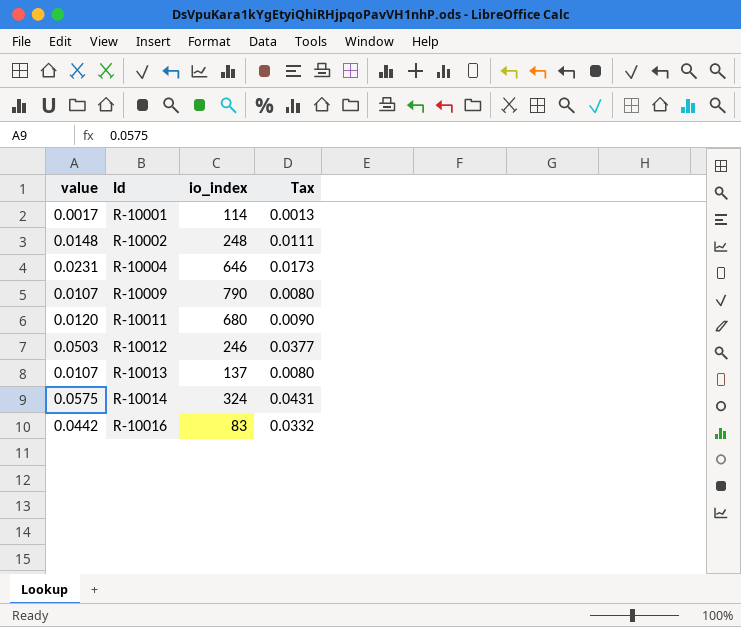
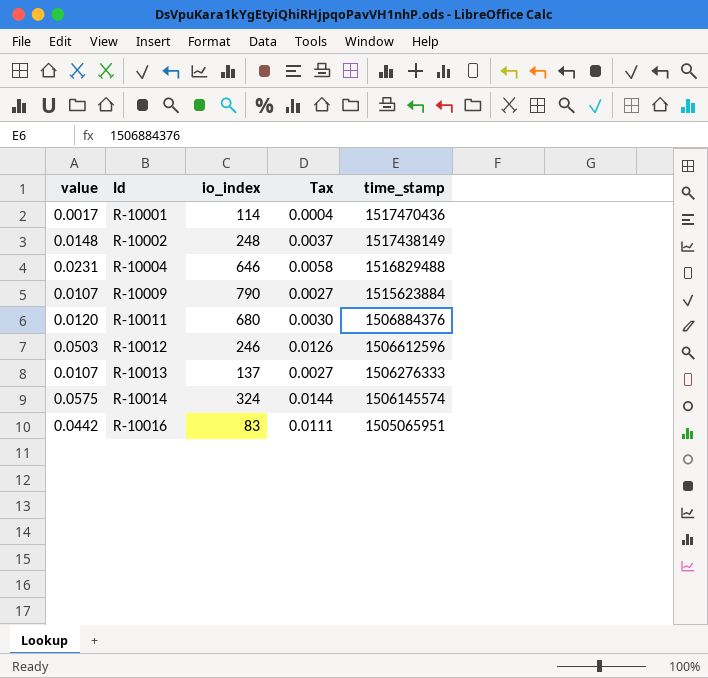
column Tax | formula: [value] * 0.75 -> [value] * 0.25
column time_stamp | position: none -> 5

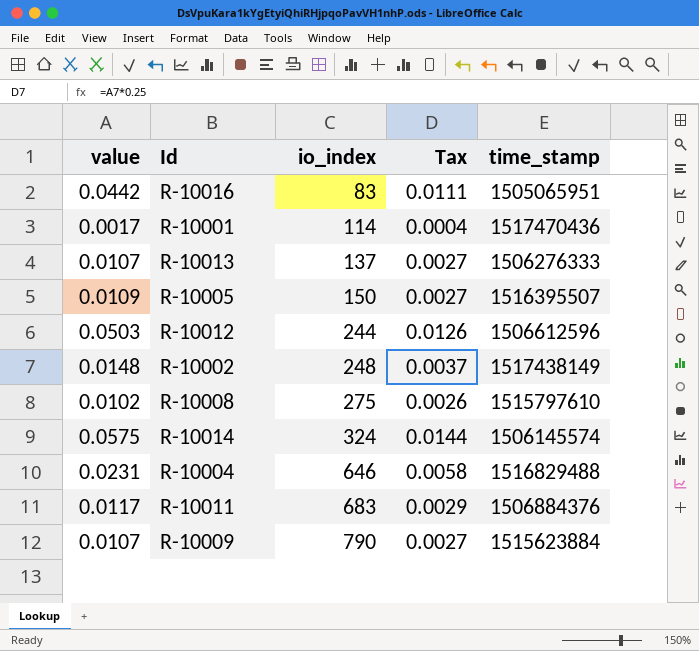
row order: Id ascending -> io_index ascending
row R-10005: none -> 0.0109 | 150 | 0.0027 | 1516395507
R-10012 | io_index: 246 -> 244
row R-10008: none -> 0.0102 | 275 | 0.0026 | 1515797610
R-10011 | value: 0.0120 -> 0.0117
R-10011 | io_index: 680 -> 683
R-10011 | Tax: 0.0030 -> 0.0029

